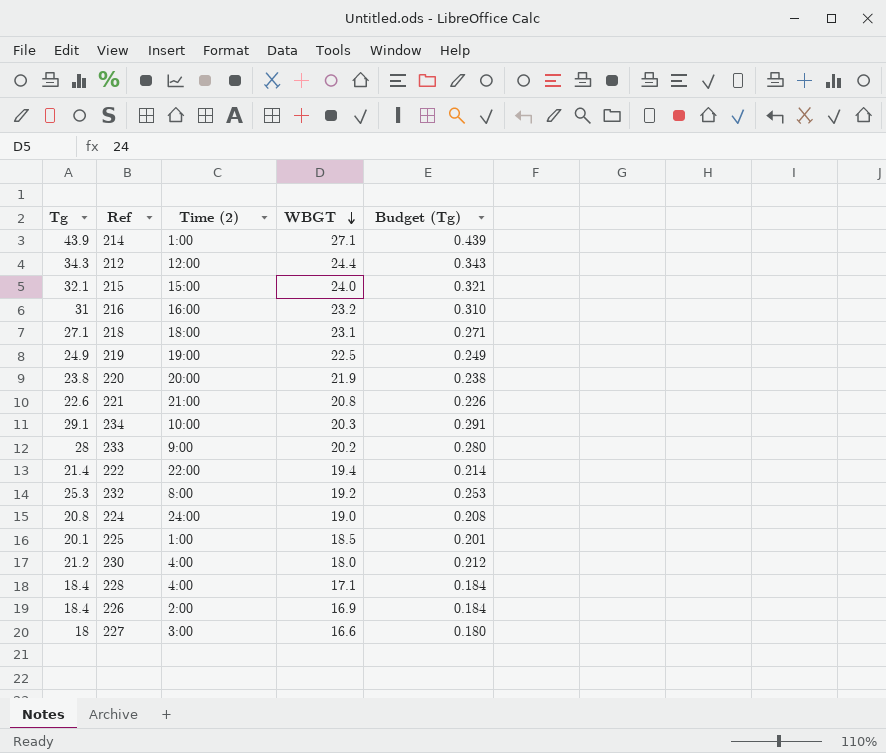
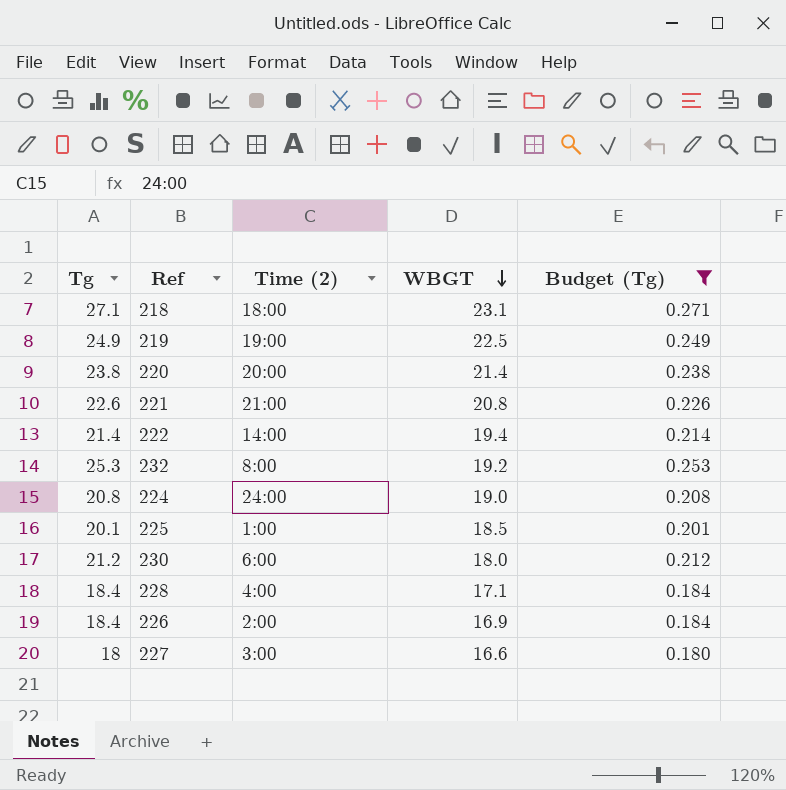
filter: none -> Budget (Tg) <= 0.271
220 | WBGT: 21.9 -> 21.4
222 | Time (2): 22:00 -> 14:00
230 | Time (2): 4:00 -> 6:00

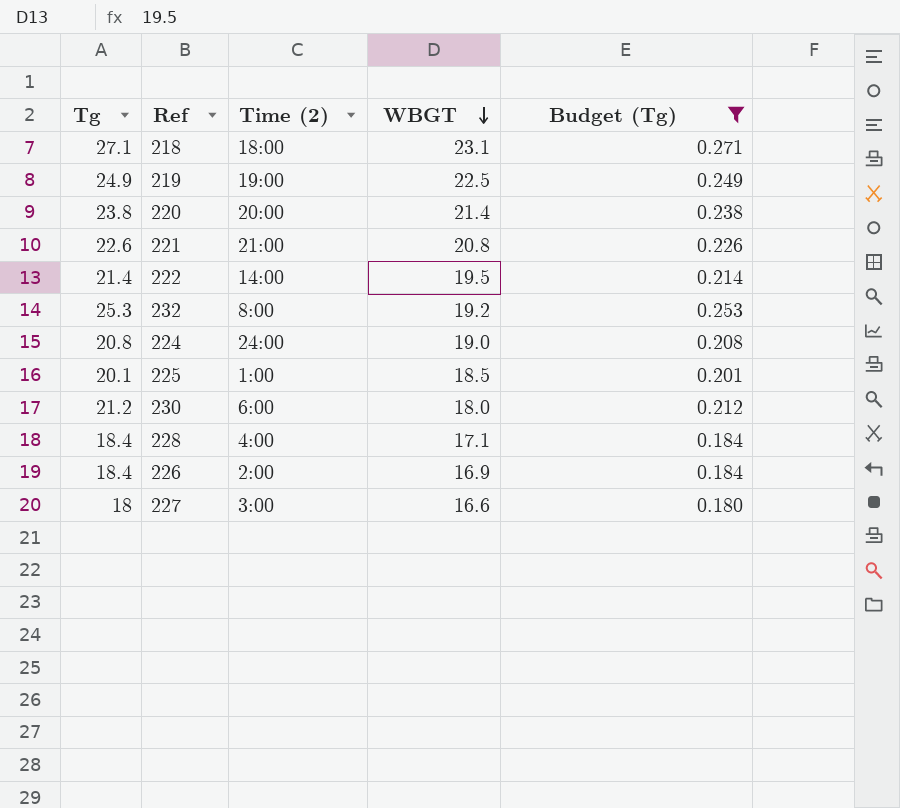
222 | WBGT: 19.4 -> 19.5

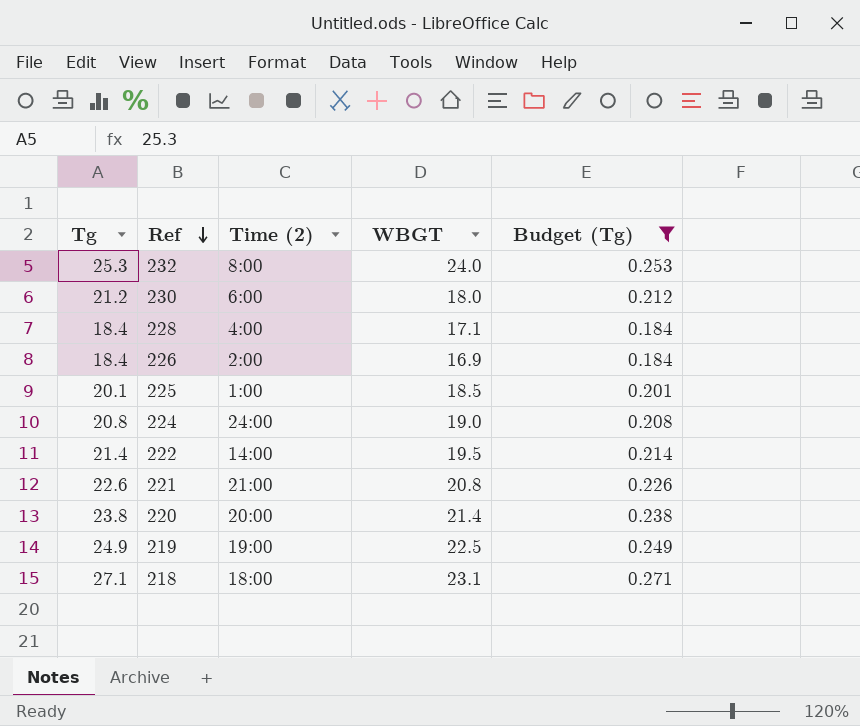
row order: WBGT descending -> Ref descending
row 227: 18 | 3:00 | 16.6 | 0.180 -> none
232 | WBGT: 19.2 -> 24.0

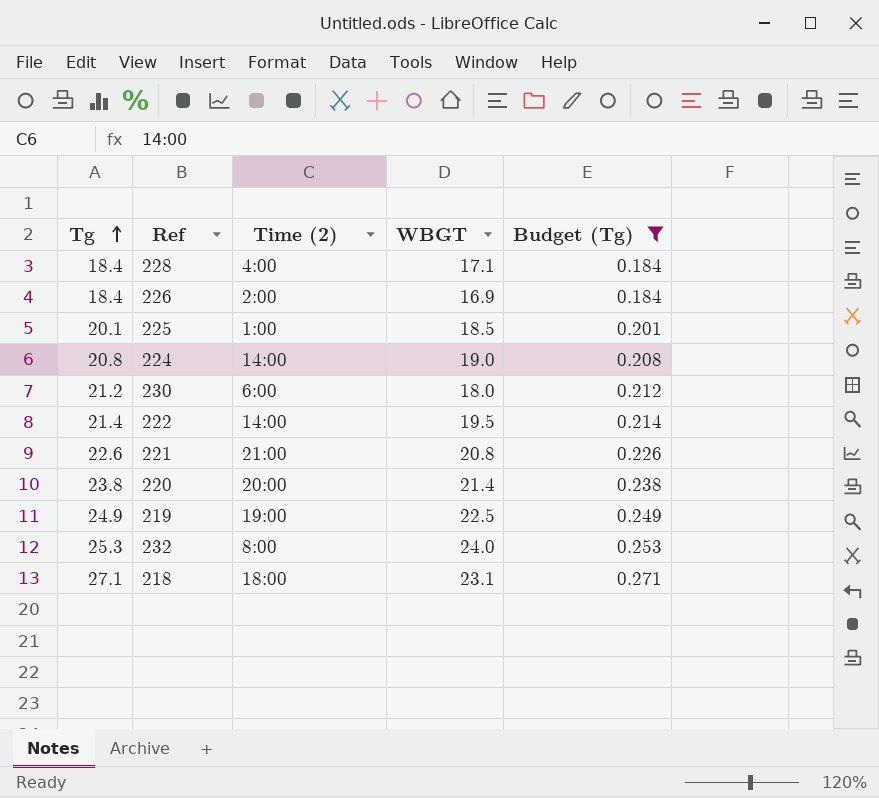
row order: Ref descending -> Tg ascending
224 | Time (2): 24:00 -> 14:00

